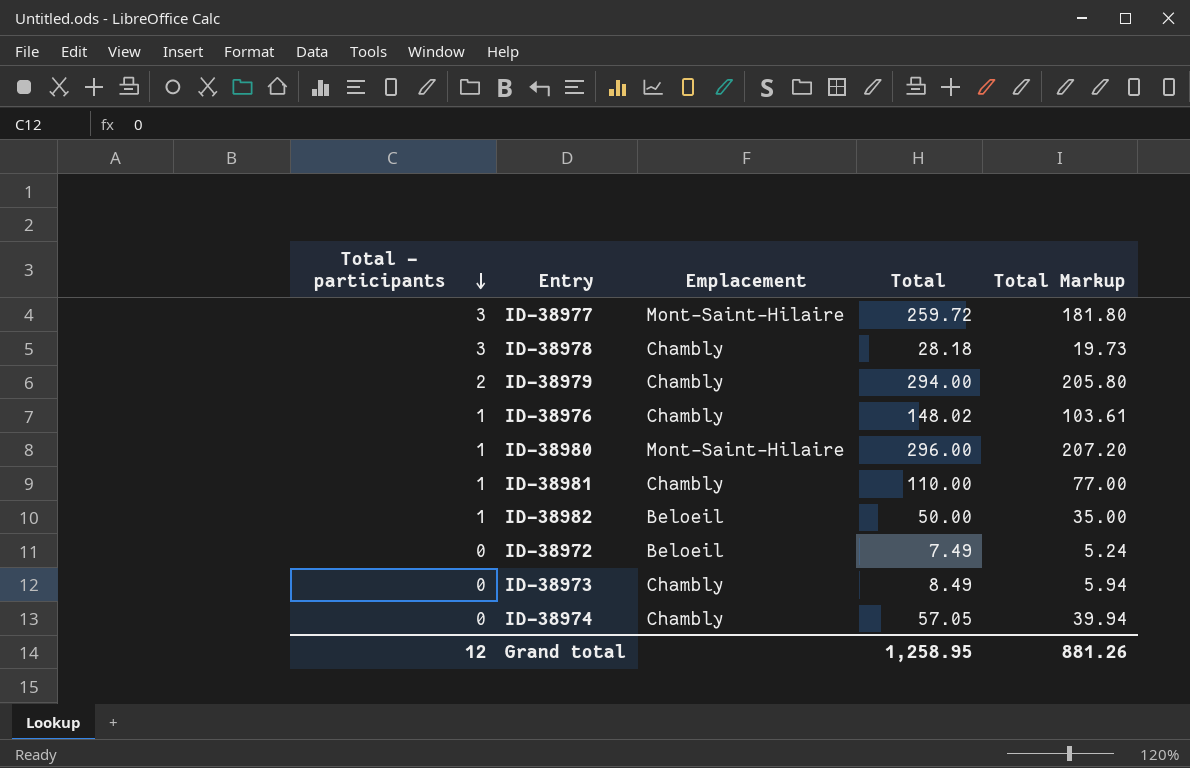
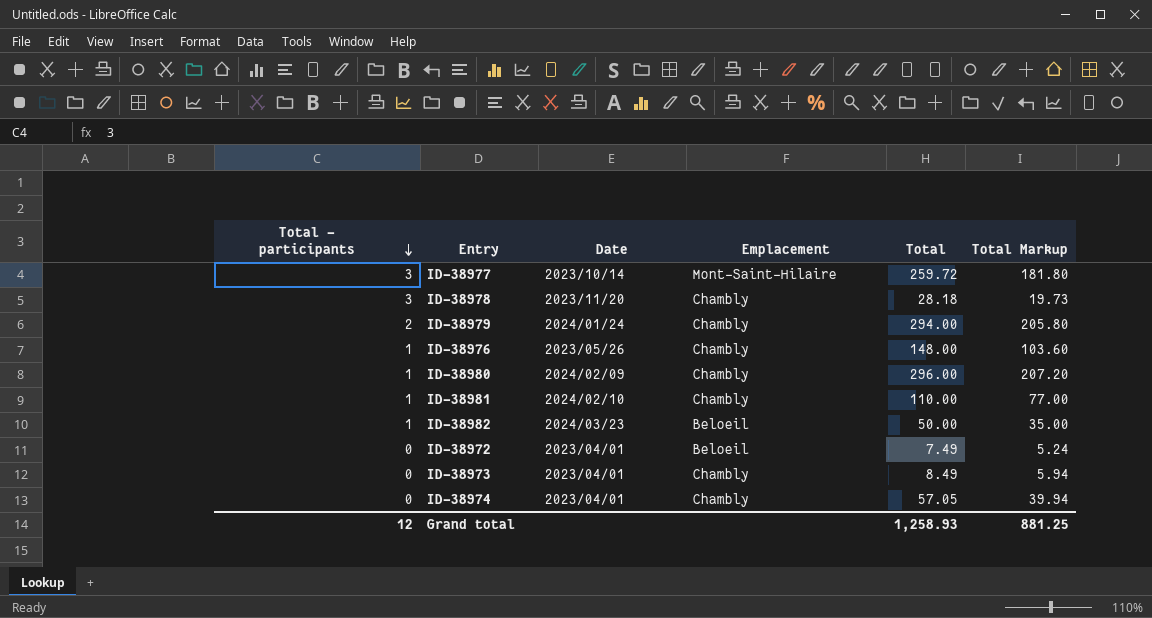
column Date | position: none -> 3
ID-38976 | Total: 148.02 -> 148.00
ID-38976 | Total Markup: 103.61 -> 103.60
ID-38980 | Emplacement: Mont-Saint-Hilaire -> Chambly
Grand total | Total: 1,258.95 -> 1,258.93
Grand total | Total Markup: 881.26 -> 881.25

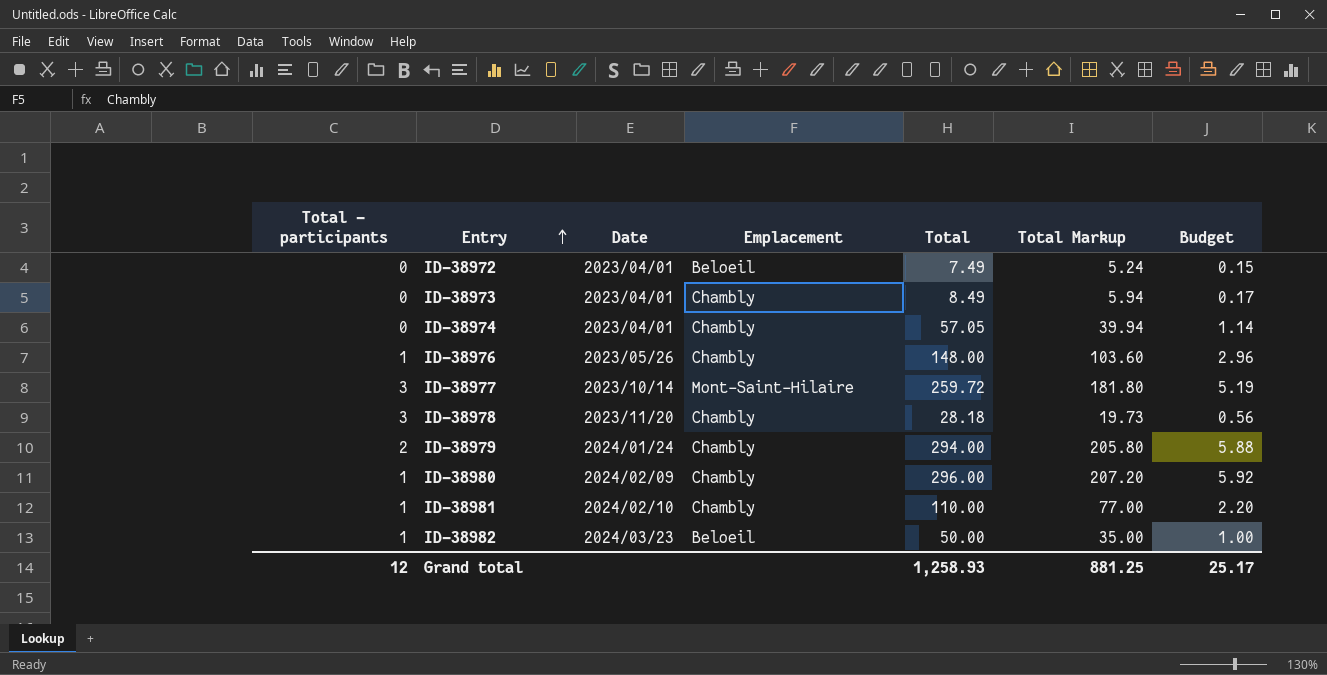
row order: Total – participants descending -> Entry ascending
column Budget | formula: none -> [Total] * 0.02

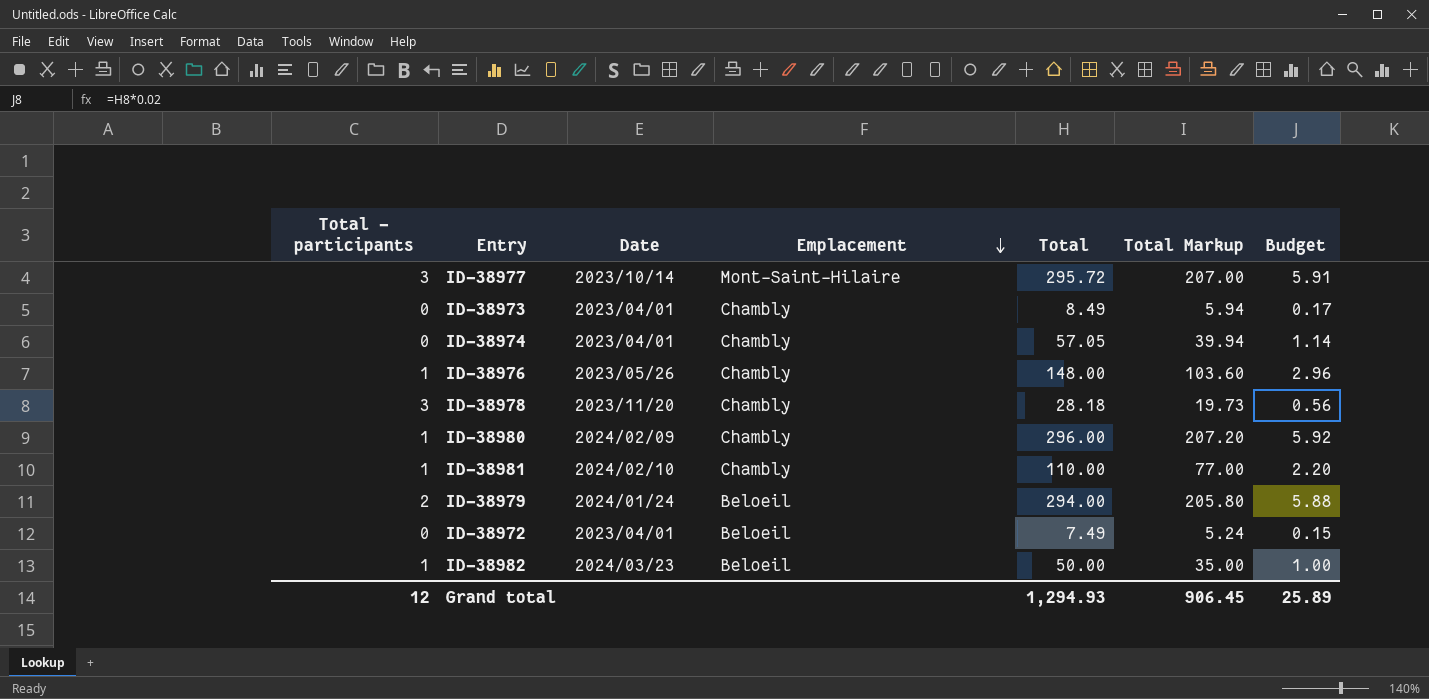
row order: Entry ascending -> Emplacement descending
ID-38977 | Total: 259.72 -> 295.72
ID-38977 | Total Markup: 181.80 -> 207.00
ID-38977 | Budget: 5.19 -> 5.91
ID-38979 | Emplacement: Chambly -> Beloeil
Grand total | Total: 1,258.93 -> 1,294.93
Grand total | Total Markup: 881.25 -> 906.45
Grand total | Budget: 25.17 -> 25.89

